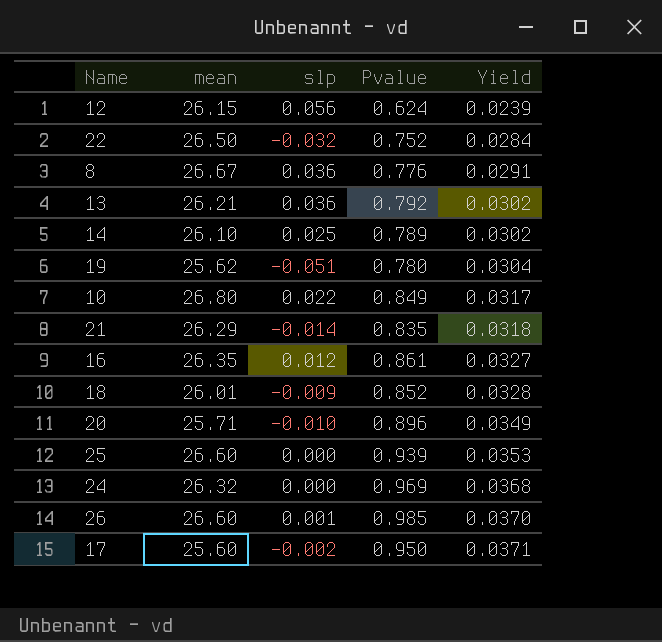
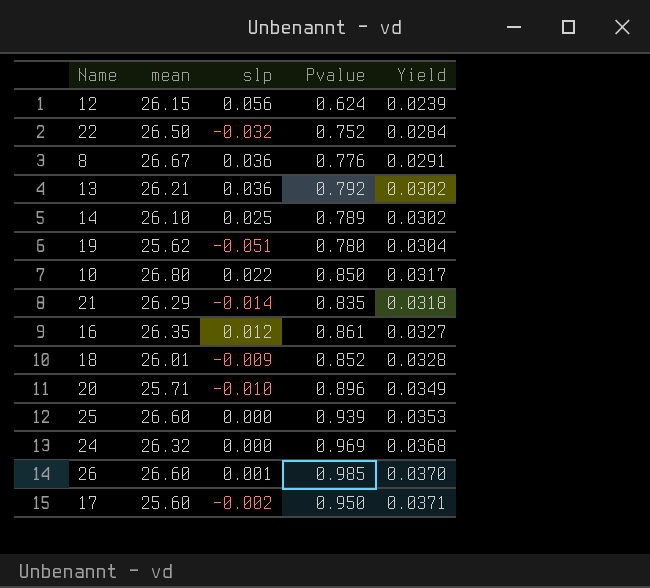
10 | Pvalue: 0.849 -> 0.850

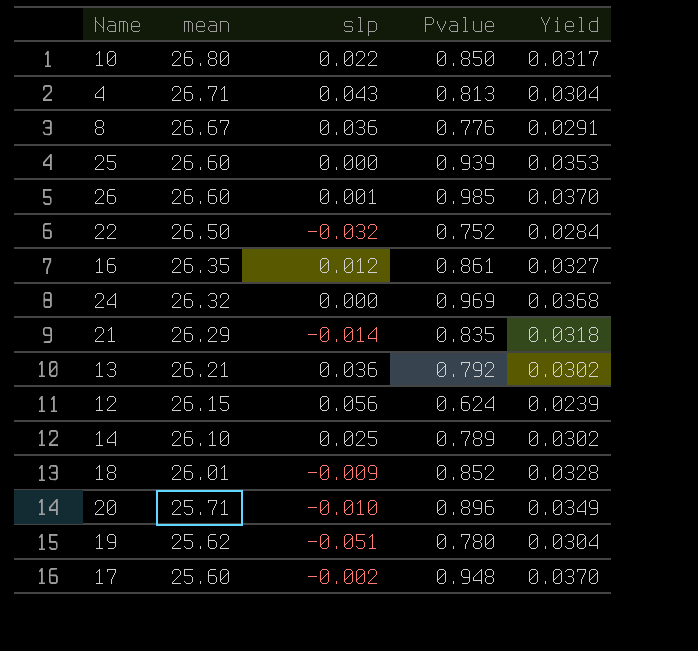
row order: Yield ascending -> mean descending
row 4: none -> 26.71 | 0.043 | 0.813 | 0.0304
17 | Pvalue: 0.950 -> 0.948
17 | Yield: 0.0371 -> 0.0370

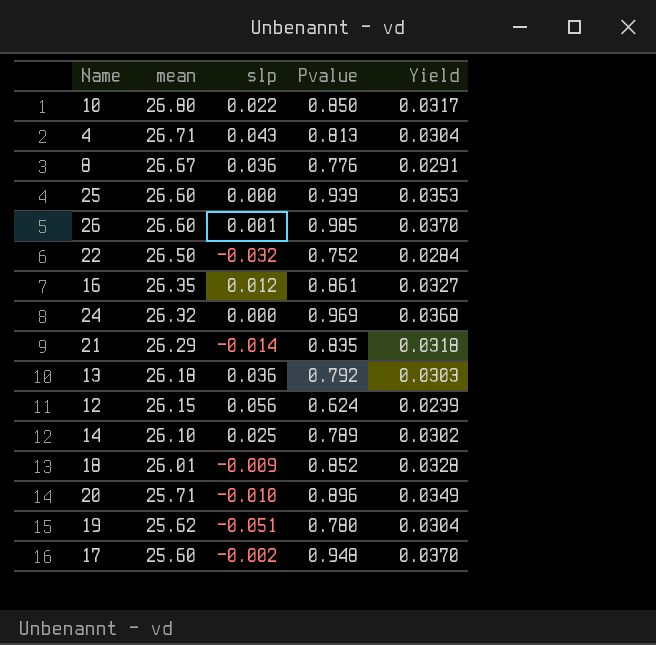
13 | mean: 26.21 -> 26.18
13 | Yield: 0.0302 -> 0.0303

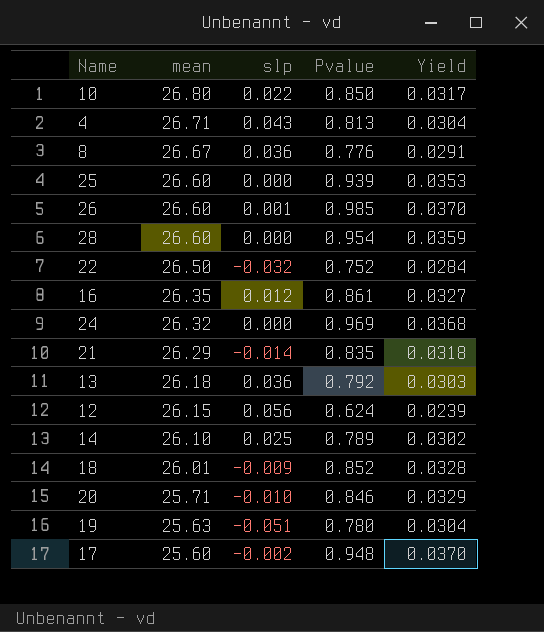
row 28: none -> 26.60 | 0.000 | 0.954 | 0.0359
20 | Pvalue: 0.896 -> 0.846
20 | Yield: 0.0349 -> 0.0329
19 | mean: 25.62 -> 25.63

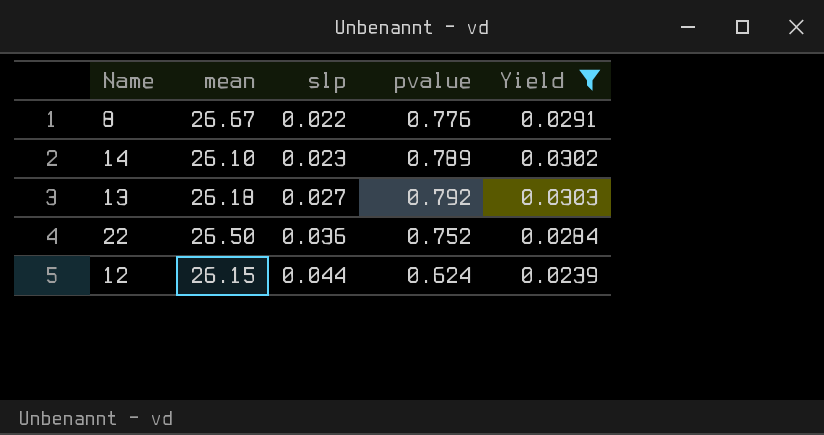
filter: none -> Yield <= 0.0303
row order: mean descending -> slp ascending
column name: Pvalue -> pvalue
8 | slp: 0.036 -> 0.022
14 | slp: 0.025 -> 0.023
13 | slp: 0.036 -> 0.027
22 | slp: -0.032 -> 0.036
12 | slp: 0.056 -> 0.044

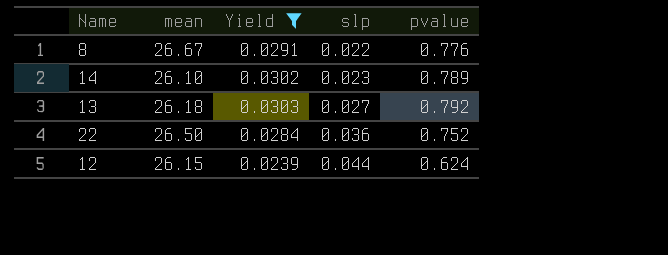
column Yield | position: 5 -> 3

